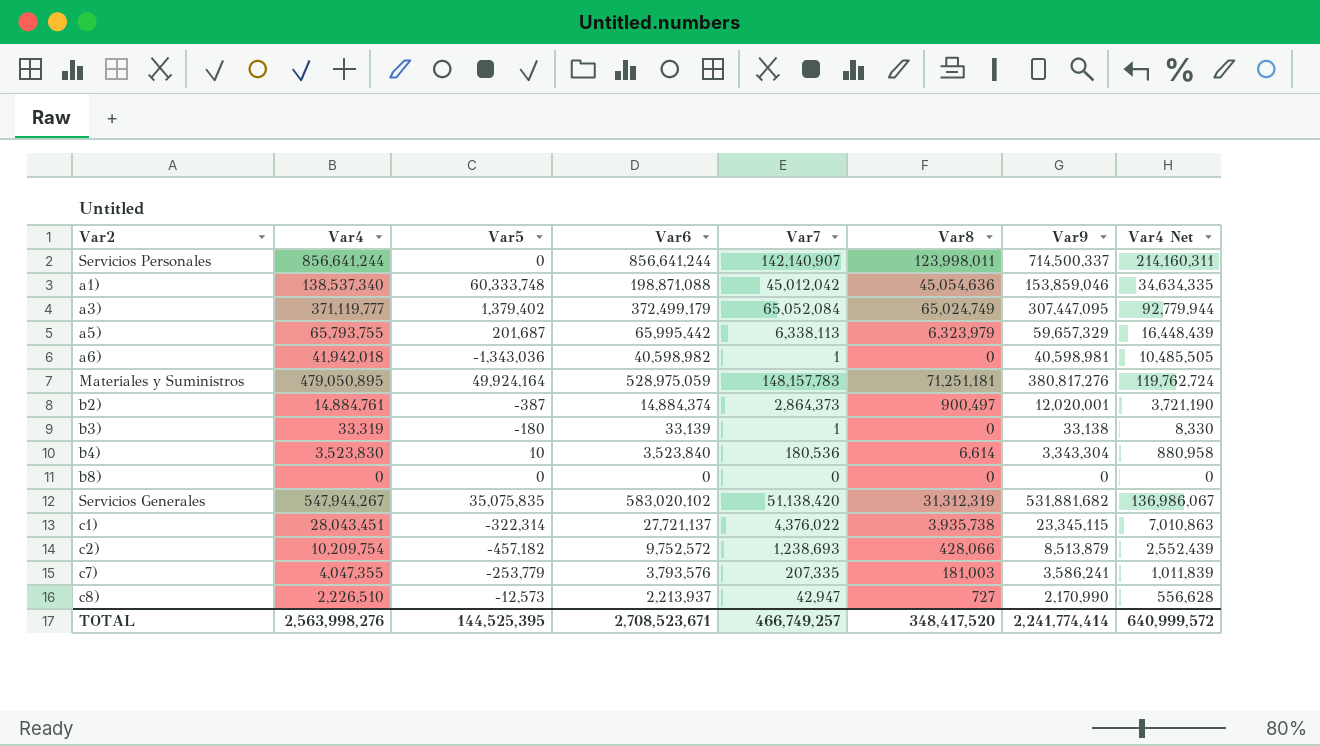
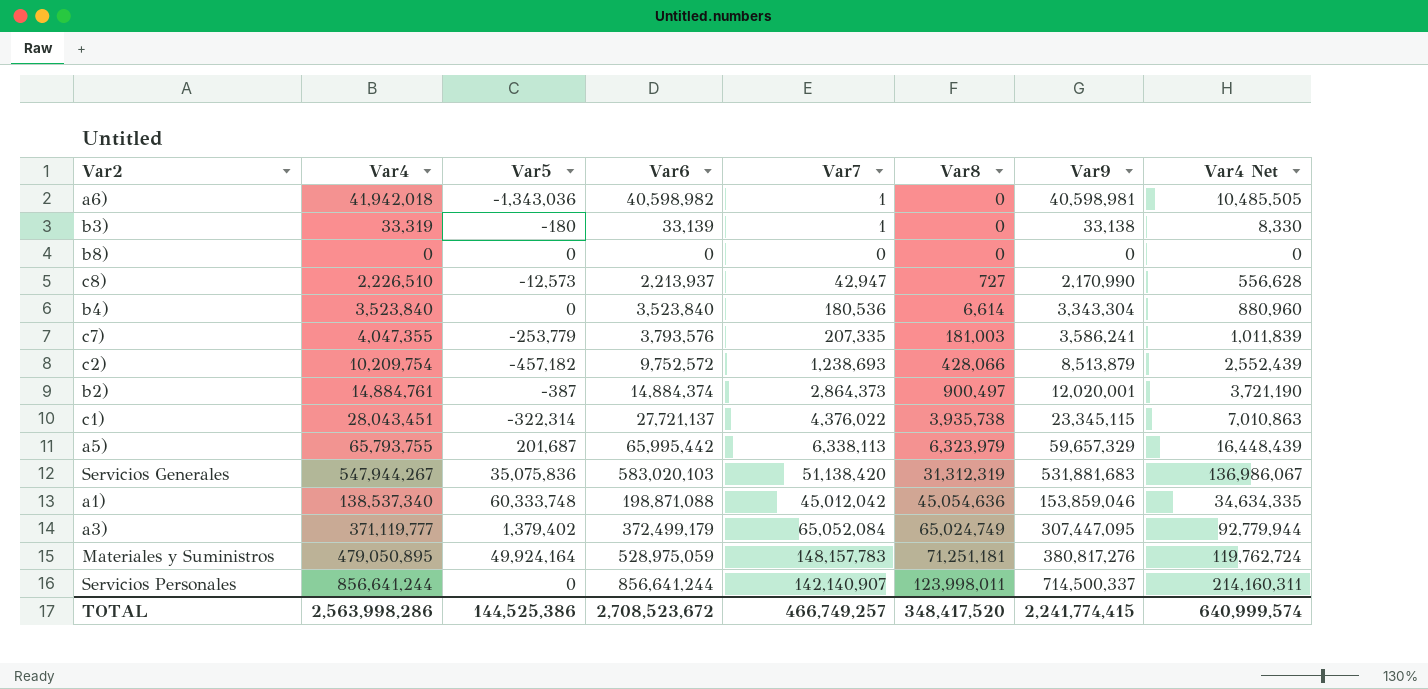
row order: none -> Var8 ascending
b4) | Var4: 3,523,830 -> 3,523,840
b4) | Var5: 10 -> 0
b4) | Var4 Net: 880,958 -> 880,960
Servicios Generales | Var5: 35,075,835 -> 35,075,836
Servicios Generales | Var6: 583,020,102 -> 583,020,103
Servicios Generales | Var9: 531,881,682 -> 531,881,683
TOTAL | Var4: 2,563,998,276 -> 2,563,998,286
TOTAL | Var5: 144,525,395 -> 144,525,386
TOTAL | Var6: 2,708,523,671 -> 2,708,523,672
TOTAL | Var9: 2,241,774,414 -> 2,241,774,415
TOTAL | Var4 Net: 640,999,572 -> 640,999,574

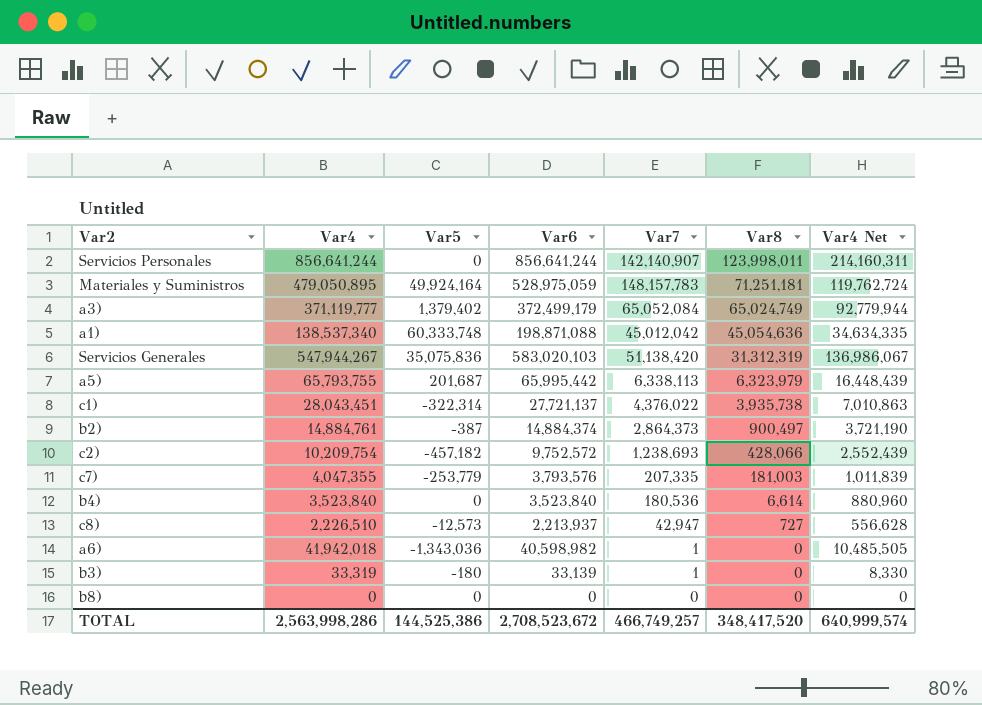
row order: Var8 ascending -> Var8 descending
column Var9 | formula: [Var6] - [Var7] -> none

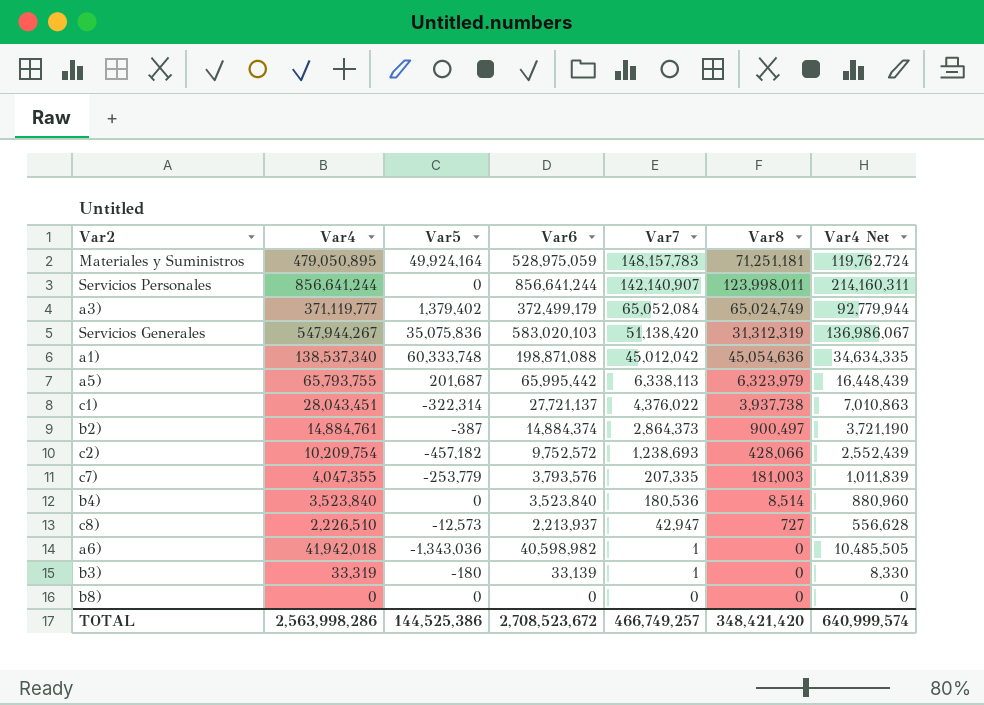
row order: Var8 descending -> Var7 descending
c1) | Var8: 3,935,738 -> 3,937,738
b4) | Var8: 6,614 -> 8,514
TOTAL | Var8: 348,417,520 -> 348,421,420

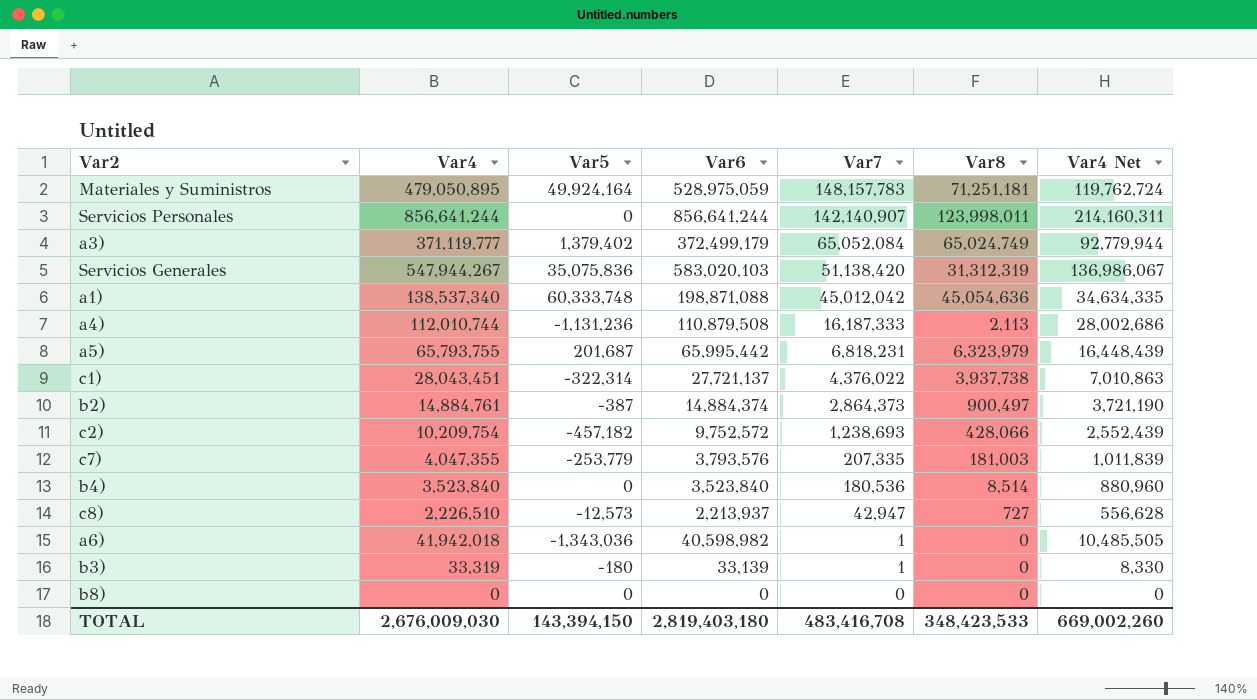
row a4): none -> 112,010,744 | -1,131,236 | 110,879,508 | 16,187,333 | 2,113 | 28,002,686
a5) | Var7: 6,338,113 -> 6,818,231
TOTAL | Var4: 2,563,998,286 -> 2,676,009,030
TOTAL | Var5: 144,525,386 -> 143,394,150
TOTAL | Var6: 2,708,523,672 -> 2,819,403,180
TOTAL | Var7: 466,749,257 -> 483,416,708
TOTAL | Var8: 348,421,420 -> 348,423,533
TOTAL | Var4 Net: 640,999,574 -> 669,002,260

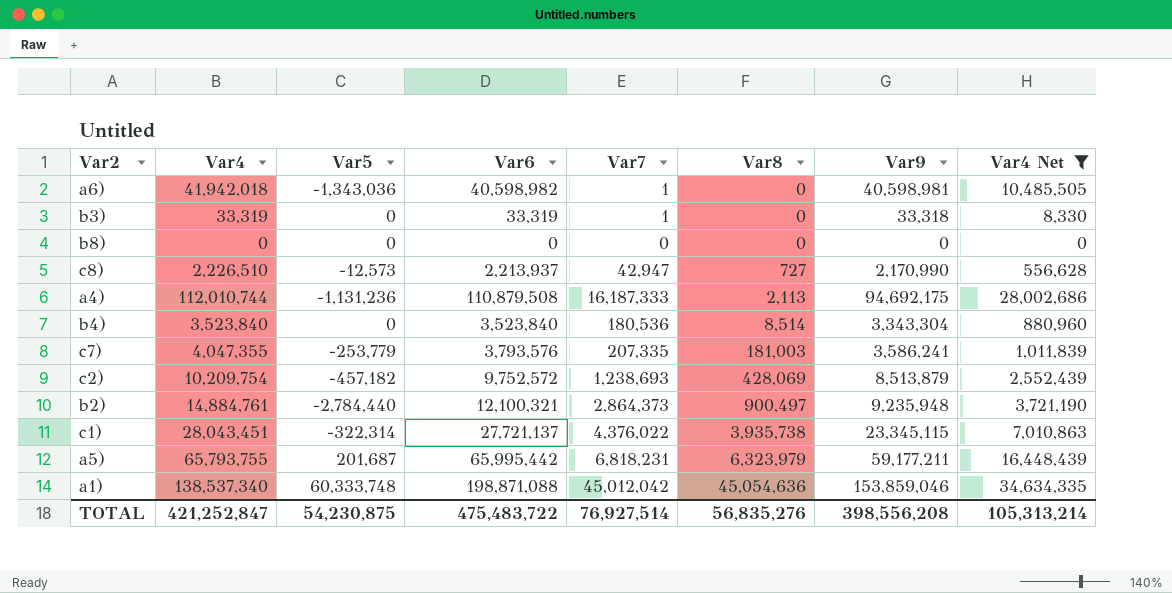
filter: none -> Var4 Net <= 34,634,335
row order: Var7 descending -> Var8 ascending
column Var9 | formula: none -> [Var6] - [Var7]
b3) | Var5: -180 -> 0
b3) | Var6: 33,139 -> 33,319
c2) | Var8: 428,066 -> 428,069
b2) | Var5: -387 -> -2,784,440
b2) | Var6: 14,884,374 -> 12,100,321
c1) | Var8: 3,937,738 -> 3,935,738
TOTAL | Var4: 2,676,009,030 -> 421,252,847
TOTAL | Var5: 143,394,150 -> 54,230,875
TOTAL | Var6: 2,819,403,180 -> 475,483,722
TOTAL | Var7: 483,416,708 -> 76,927,514
TOTAL | Var8: 348,423,533 -> 56,835,276
TOTAL | Var4 Net: 669,002,260 -> 105,313,214

